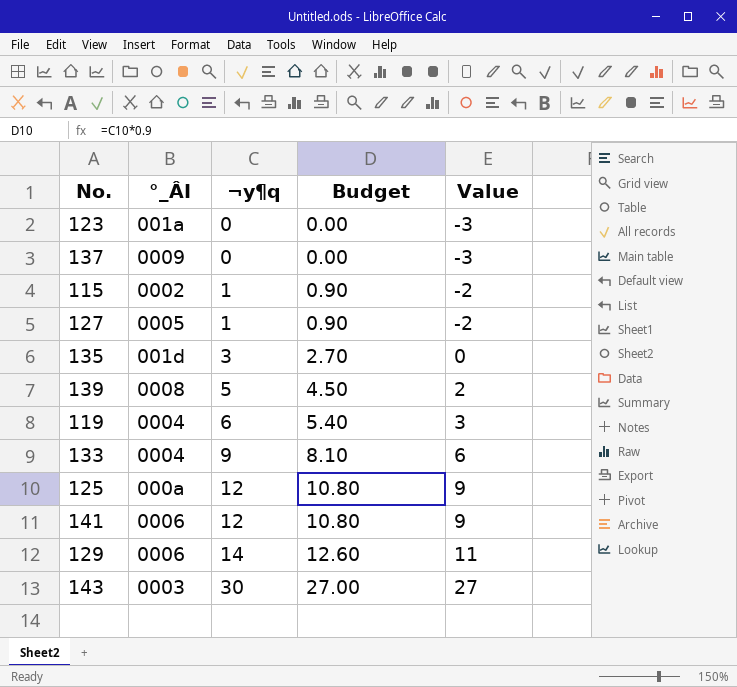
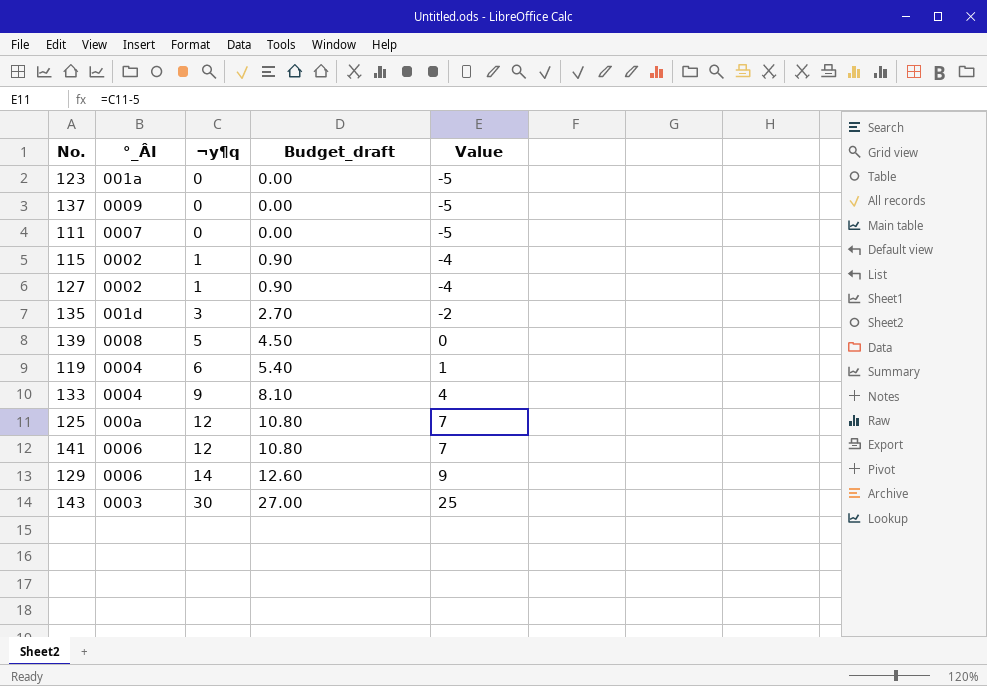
column name: Budget -> Budget_draft
column Value | formula: [¬y¶q] - 3 -> [¬y¶q] - 5
row 111: none -> 0007 | 0 | 0.00 | -5
127 | °_ÂI: 0005 -> 0002

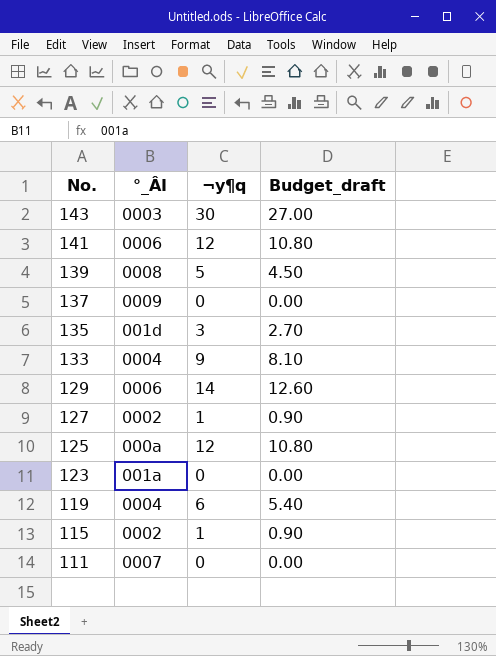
row order: ¬y¶q ascending -> No. descending
column Value | formula: [¬y¶q] - 5 -> none

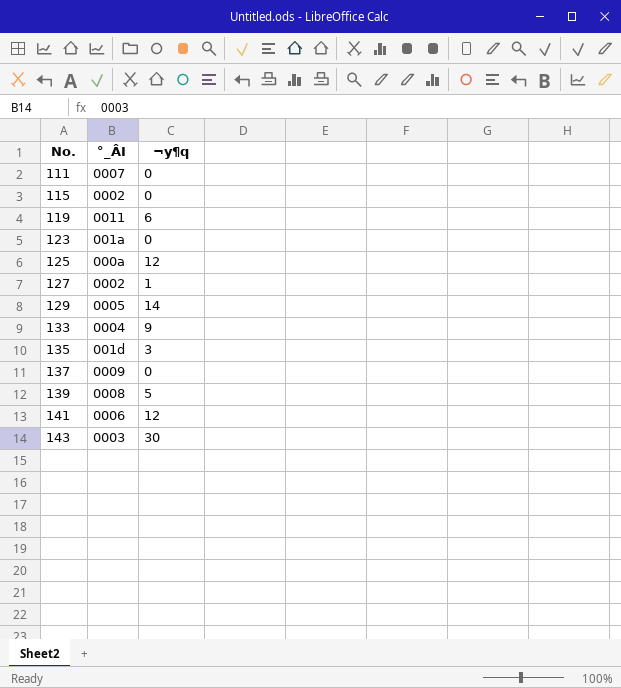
row order: No. descending -> No. ascending
column Budget_draft | formula: [¬y¶q] * 0.9 -> none
115 | ¬y¶q: 1 -> 0
119 | °_ÂI: 0004 -> 0011
129 | °_ÂI: 0006 -> 0005

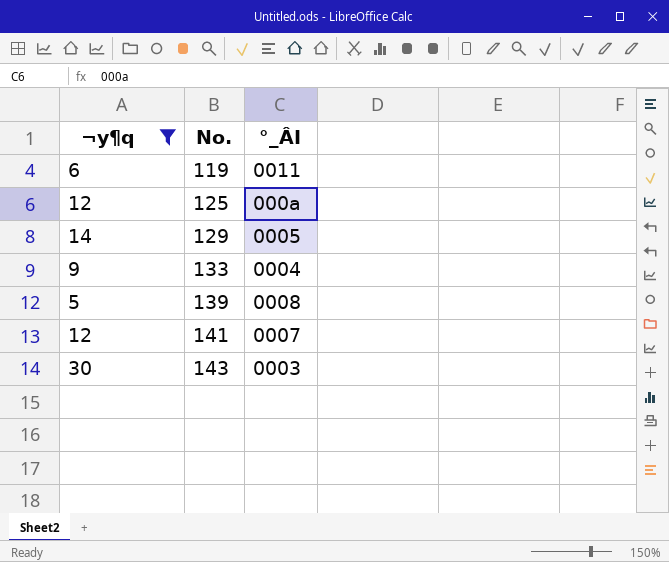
filter: none -> ¬y¶q >= 5
column ¬y¶q | position: 3 -> 1
141 | °_ÂI: 0006 -> 0007

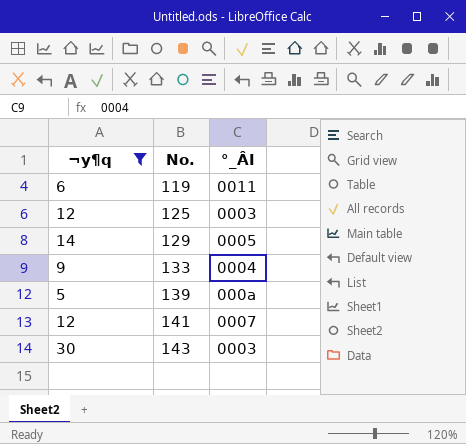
125 | °_ÂI: 000a -> 0003
139 | °_ÂI: 0008 -> 000a

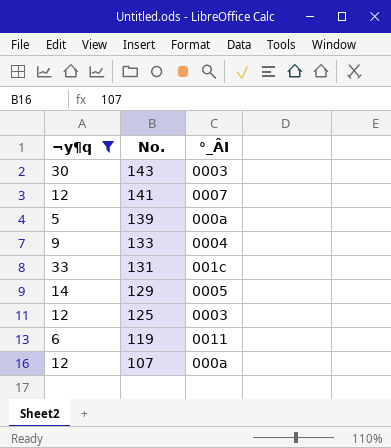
row order: No. ascending -> No. descending
row 131: none -> 33 | 001c
row 107: none -> 12 | 000a

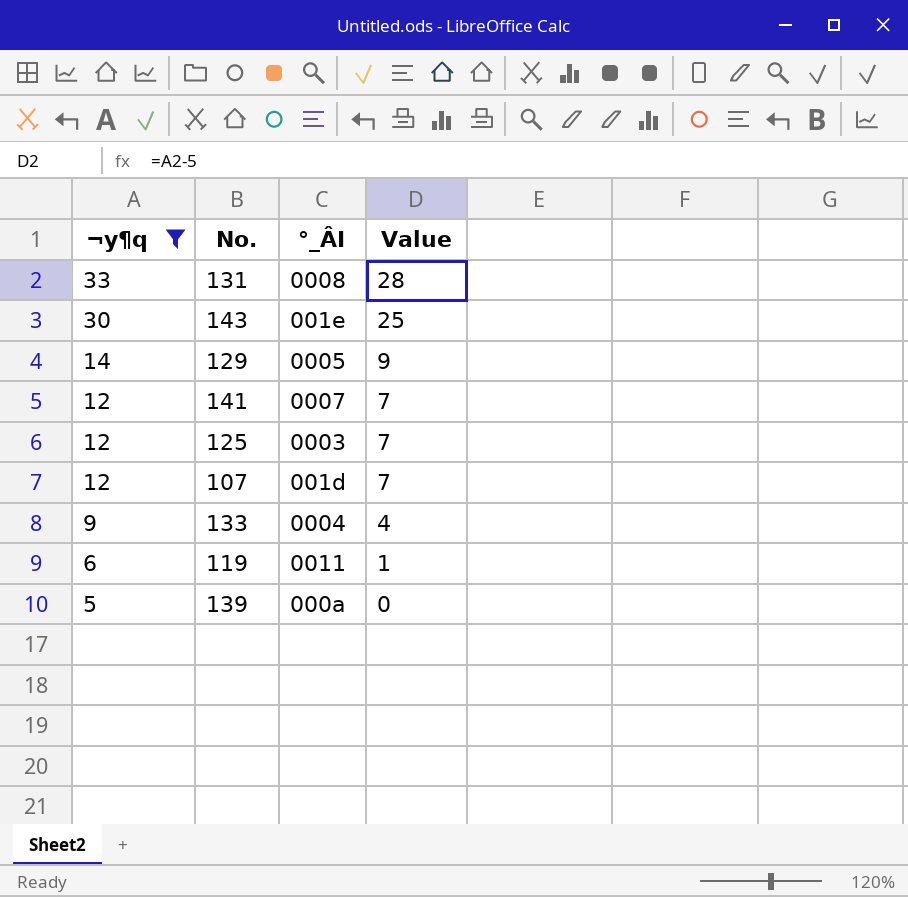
row order: No. descending -> ¬y¶q descending
column Value | formula: none -> [¬y¶q] - 5
131 | °_ÂI: 001c -> 0008
143 | °_ÂI: 0003 -> 001e
107 | °_ÂI: 000a -> 001d

